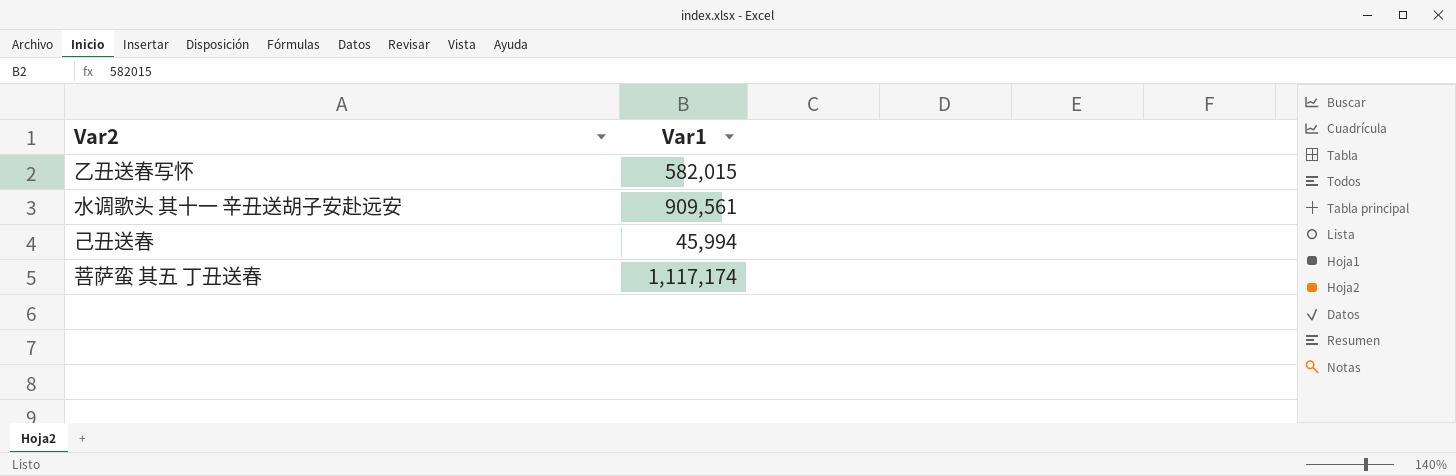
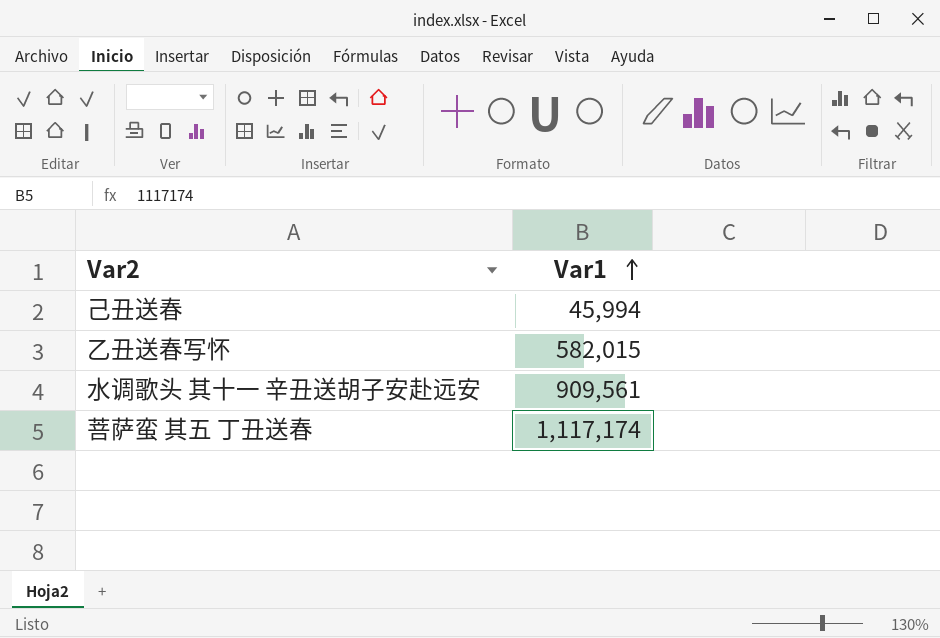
row order: none -> Var1 ascending

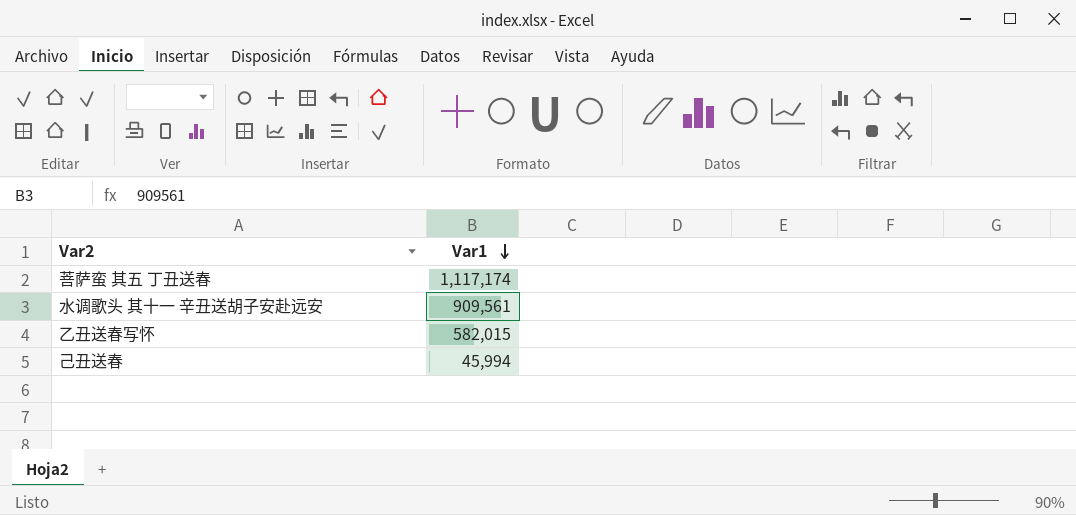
row order: Var1 ascending -> Var1 descending

